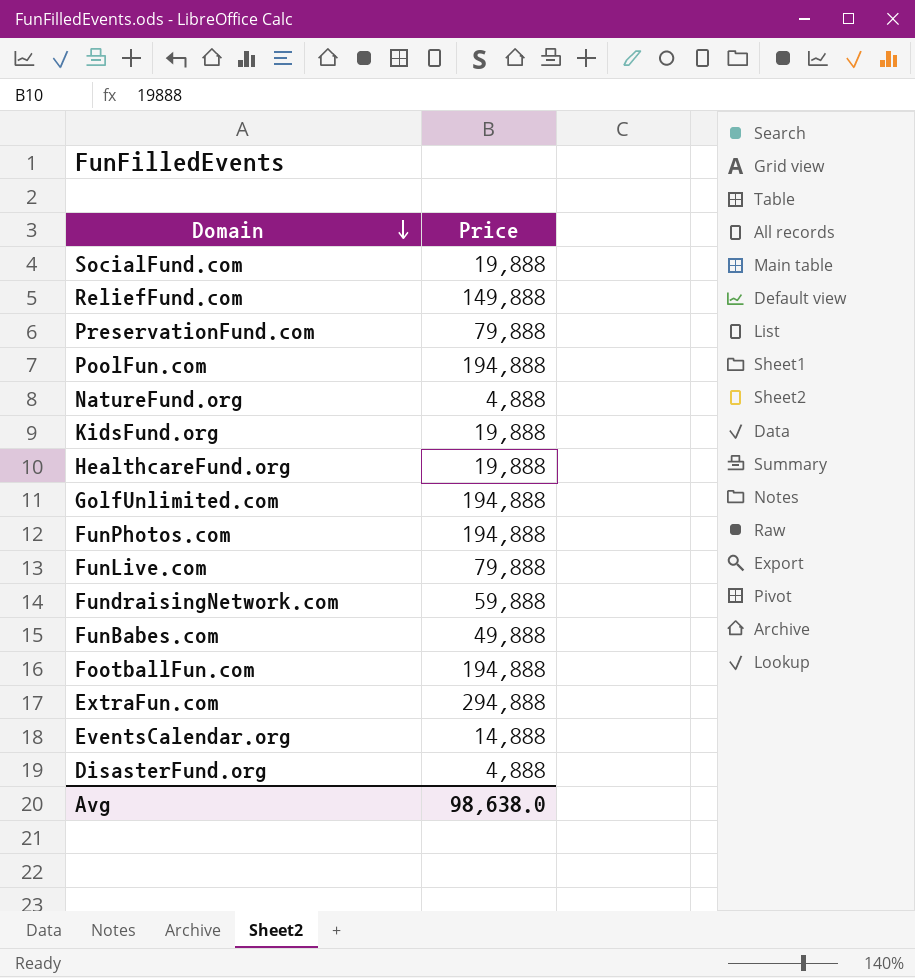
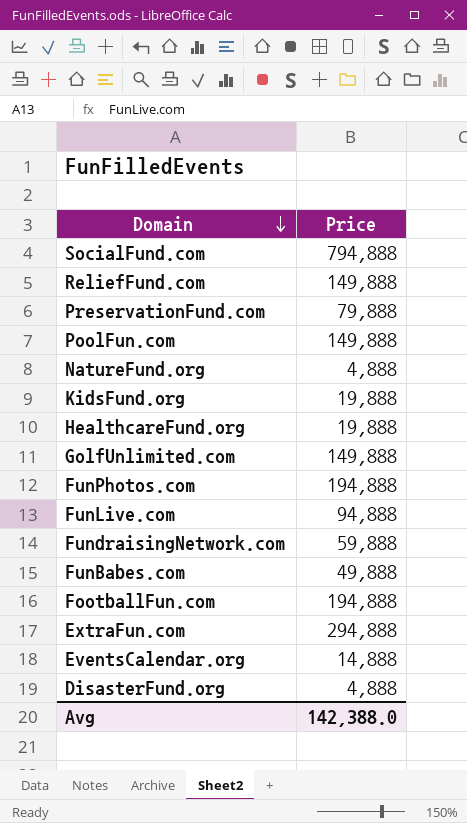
SocialFund.com | Price: 19,888 -> 794,888
PoolFun.com | Price: 194,888 -> 149,888
GolfUnlimited.com | Price: 194,888 -> 149,888
FunLive.com | Price: 79,888 -> 94,888
Avg | Price: 98,638.0 -> 142,388.0

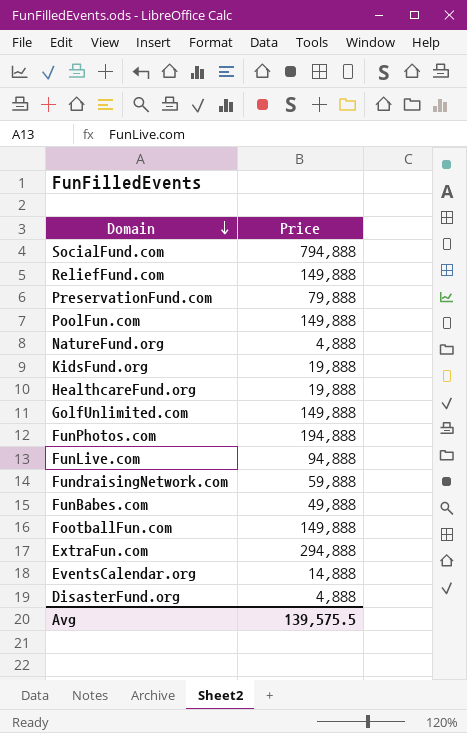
FootballFun.com | Price: 194,888 -> 149,888
Avg | Price: 142,388.0 -> 139,575.5

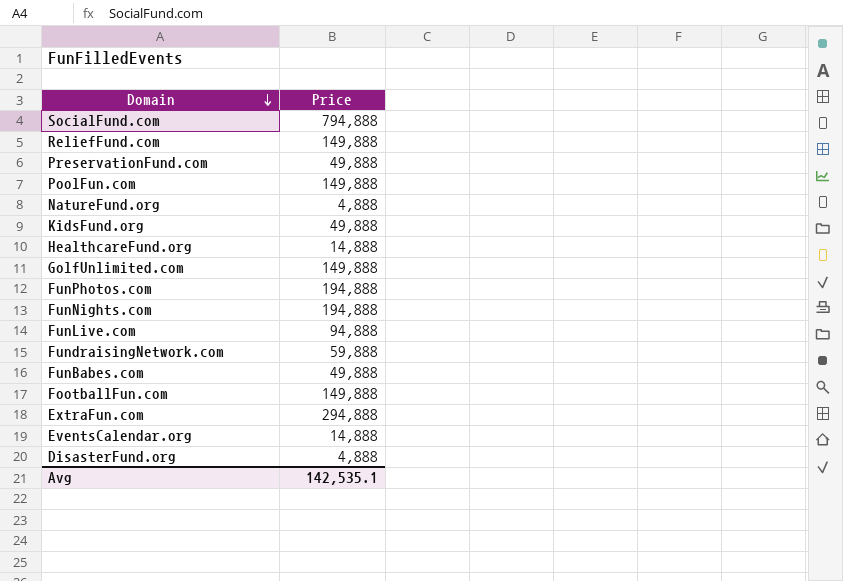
PreservationFund.com | Price: 79,888 -> 49,888
KidsFund.org | Price: 19,888 -> 49,888
HealthcareFund.org | Price: 19,888 -> 14,888
row FunNights.com: none -> 194,888
Avg | Price: 139,575.5 -> 142,535.1

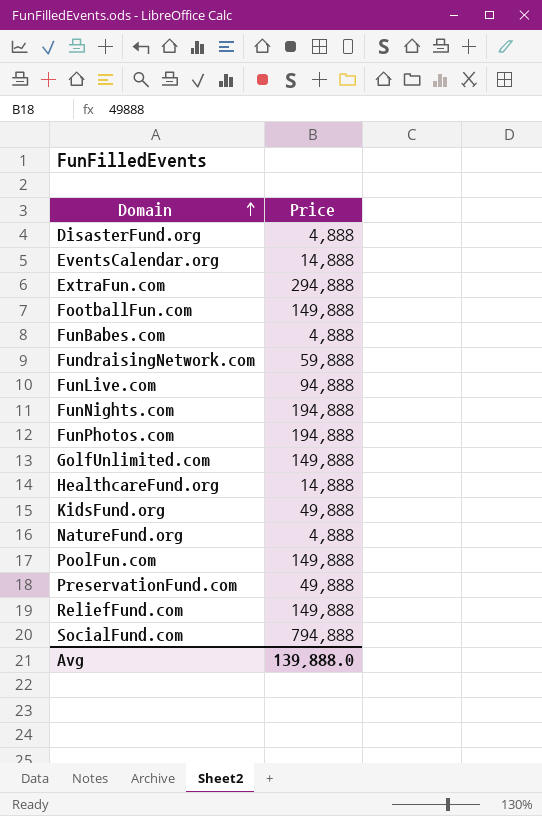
row order: Domain descending -> Domain ascending
FunBabes.com | Price: 49,888 -> 4,888
Avg | Price: 142,535.1 -> 139,888.0

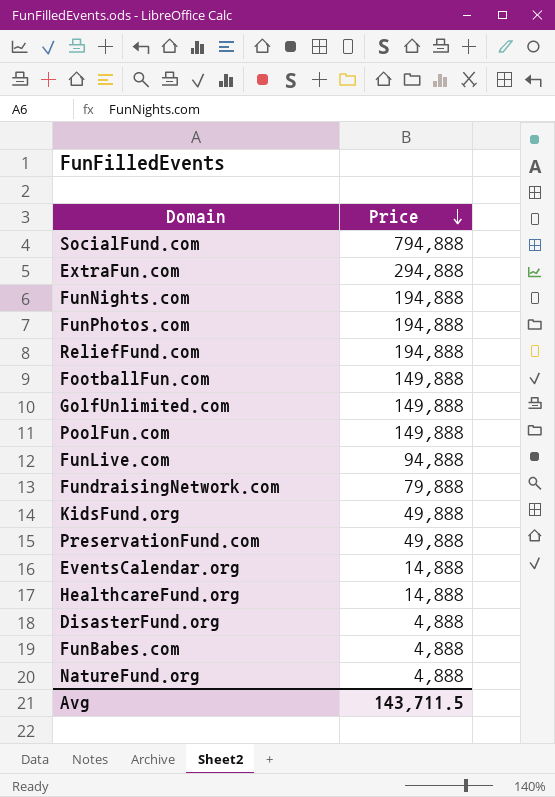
row order: Domain ascending -> Price descending
ReliefFund.com | Price: 149,888 -> 194,888
FundraisingNetwork.com | Price: 59,888 -> 79,888
Avg | Price: 139,888.0 -> 143,711.5

